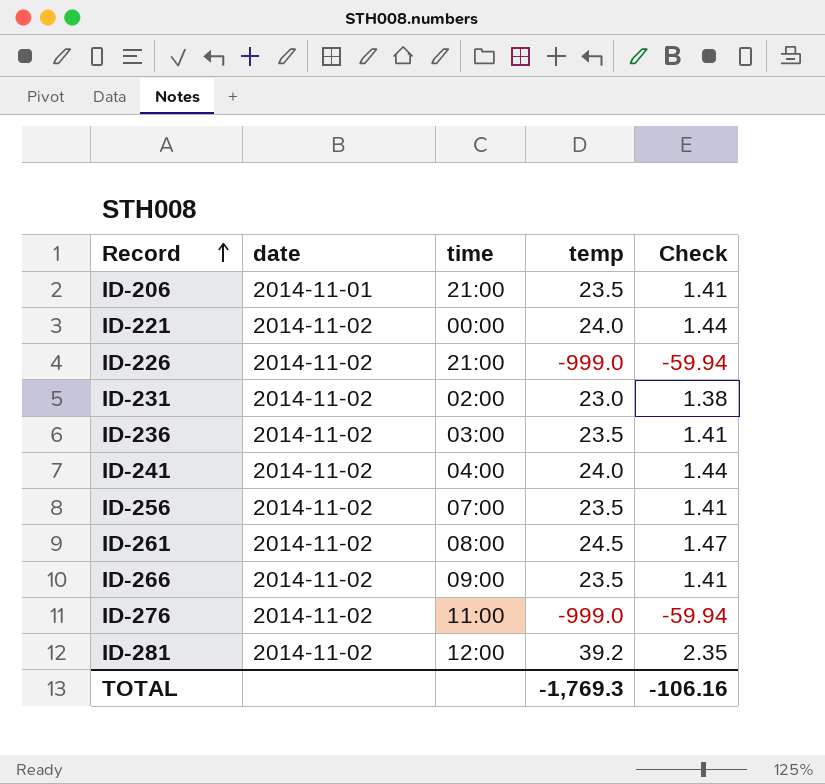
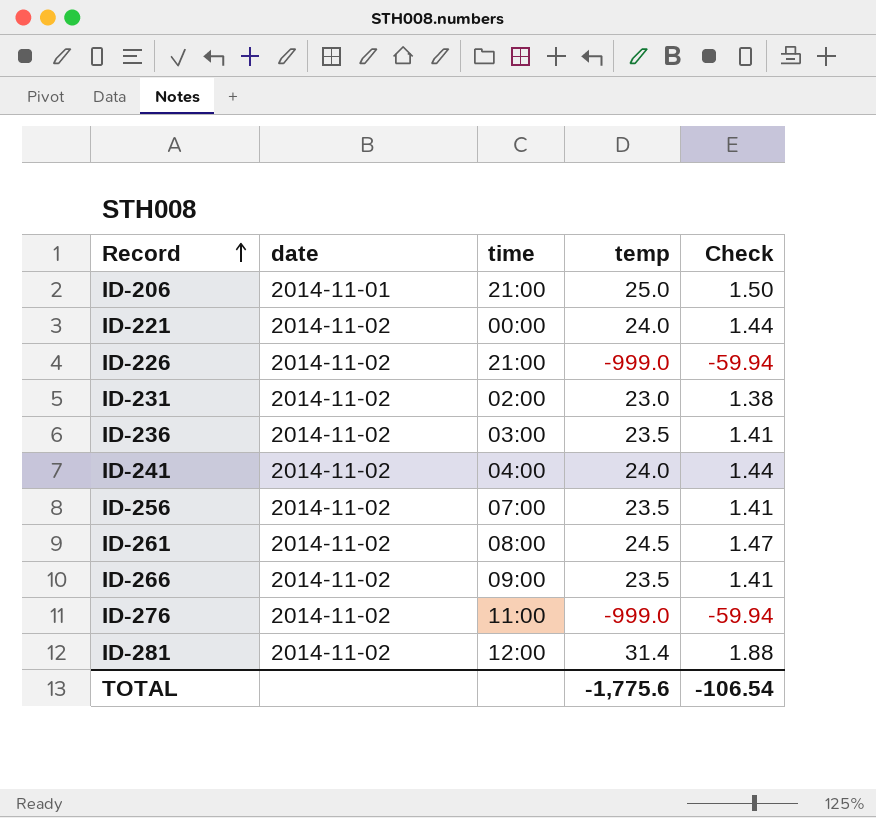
ID-206 | temp: 23.5 -> 25.0
ID-206 | Check: 1.41 -> 1.50
ID-281 | temp: 39.2 -> 31.4
ID-281 | Check: 2.35 -> 1.88
TOTAL | temp: -1,769.3 -> -1,775.6
TOTAL | Check: -106.16 -> -106.54

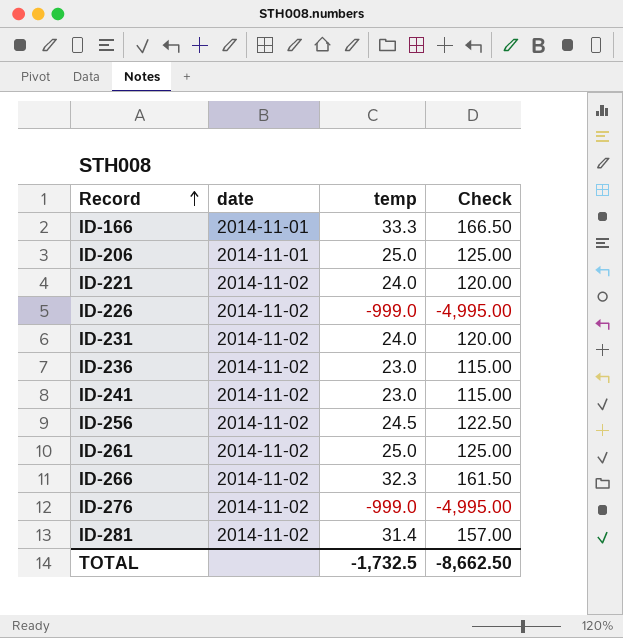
column time | position: 3 -> none
column Check | formula: [temp] * 0.06 -> [temp] * 5
row ID-166: none -> 2014-11-01 | 33.3 | 166.50
ID-231 | temp: 23.0 -> 24.0
ID-236 | temp: 23.5 -> 23.0
ID-241 | temp: 24.0 -> 23.0
ID-256 | temp: 23.5 -> 24.5
ID-261 | temp: 24.5 -> 25.0
ID-266 | temp: 23.5 -> 32.3
TOTAL | temp: -1,775.6 -> -1,732.5
TOTAL | Check: -106.54 -> -8,662.50

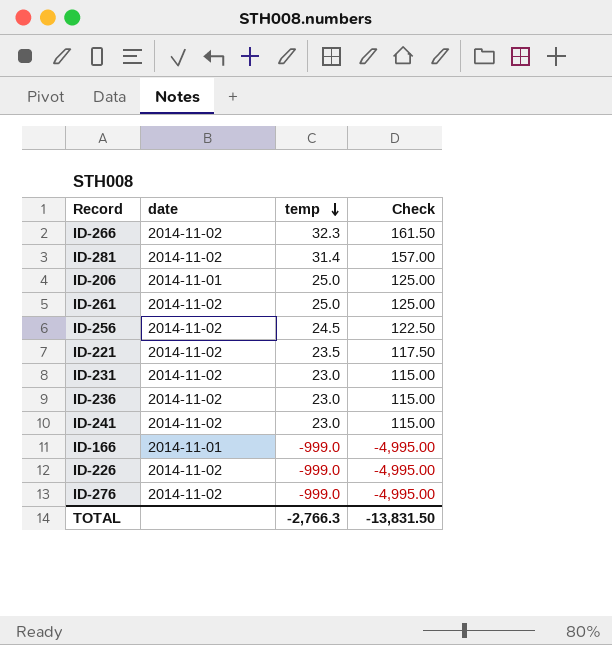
row order: Record ascending -> temp descending
ID-221 | temp: 24.0 -> 23.5
ID-221 | Check: 120.00 -> 117.50
ID-231 | temp: 24.0 -> 23.0
ID-231 | Check: 120.00 -> 115.00
ID-166 | temp: 33.3 -> -999.0
ID-166 | Check: 166.50 -> -4,995.00
TOTAL | temp: -1,732.5 -> -2,766.3
TOTAL | Check: -8,662.50 -> -13,831.50

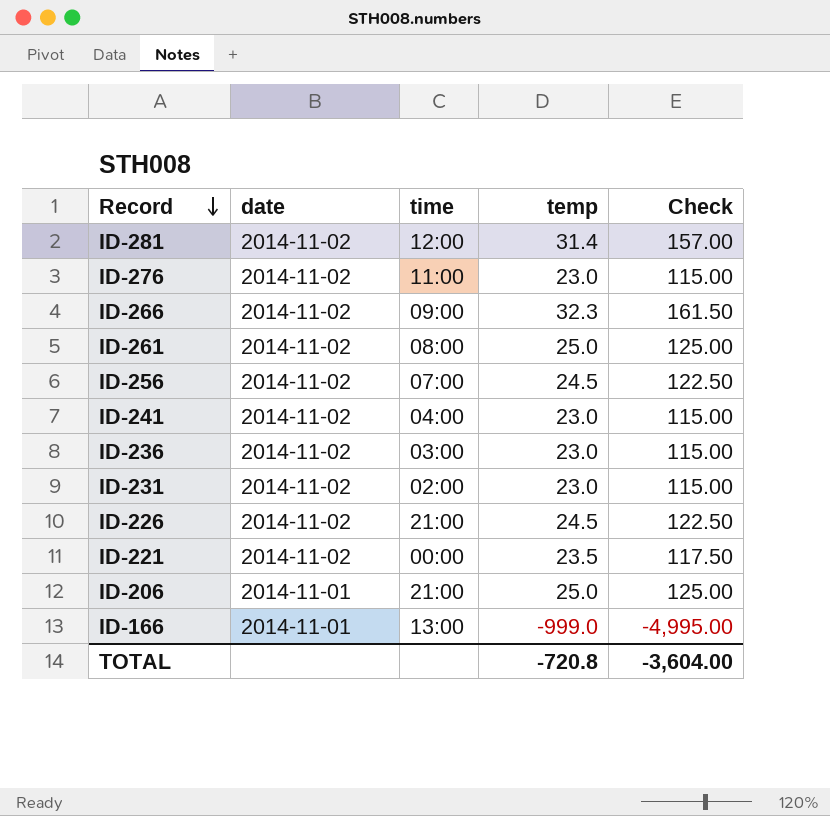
row order: temp descending -> Record descending
column time | position: none -> 3
ID-276 | temp: -999.0 -> 23.0
ID-276 | Check: -4,995.00 -> 115.00
ID-226 | temp: -999.0 -> 24.5
ID-226 | Check: -4,995.00 -> 122.50
TOTAL | temp: -2,766.3 -> -720.8
TOTAL | Check: -13,831.50 -> -3,604.00

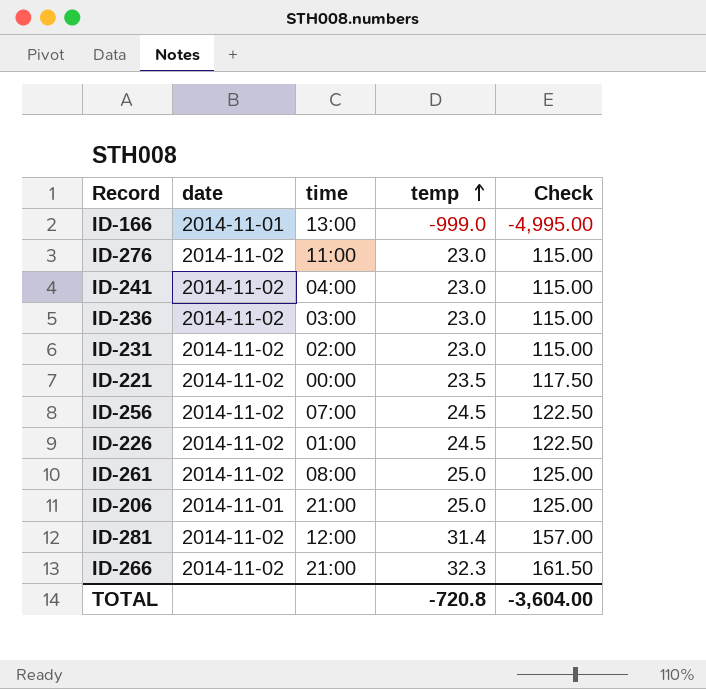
row order: Record descending -> temp ascending
ID-226 | time: 21:00 -> 01:00
ID-266 | time: 09:00 -> 21:00

